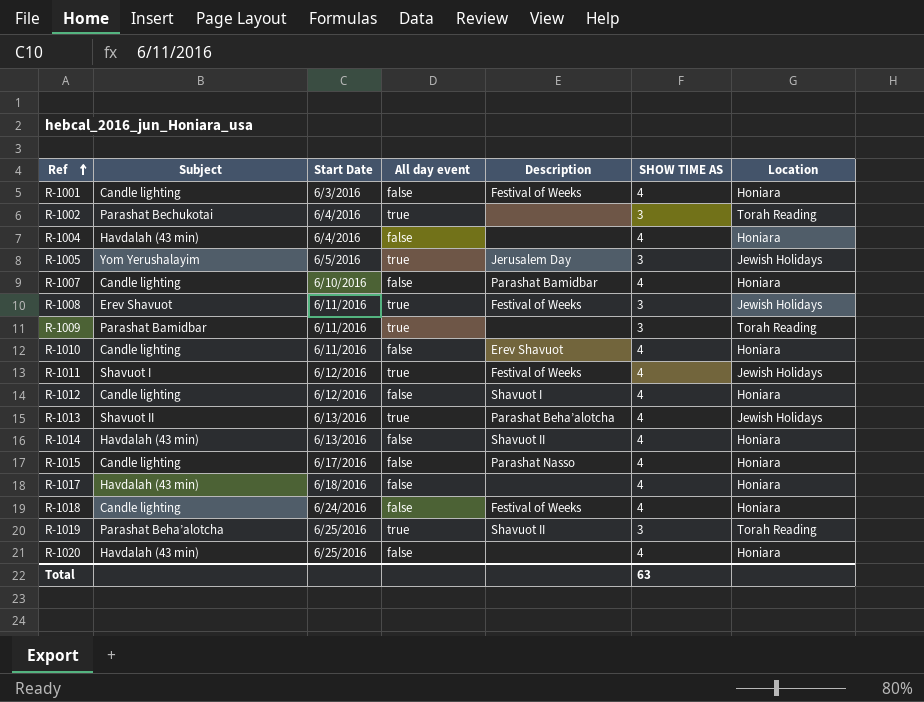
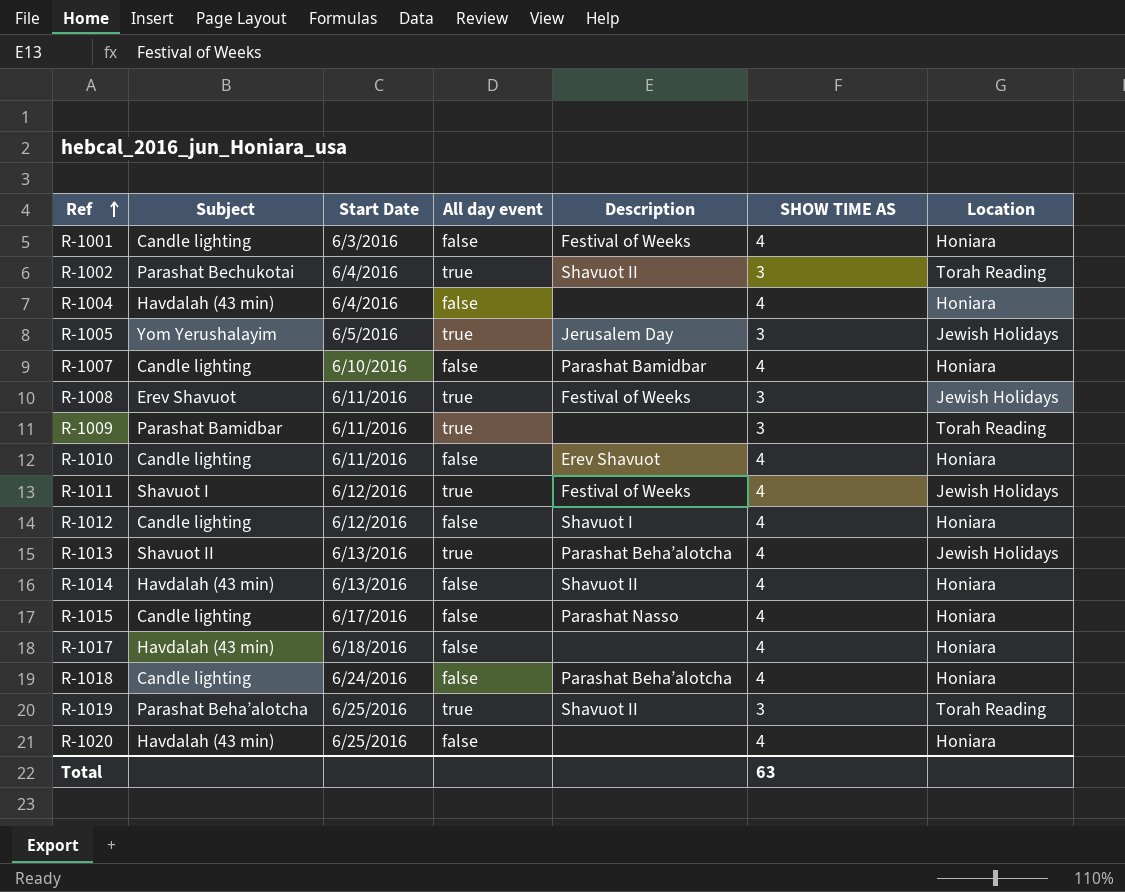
R-1002 | Description: none -> Shavuot II
R-1018 | Description: Festival of Weeks -> Parashat Beha’alotcha

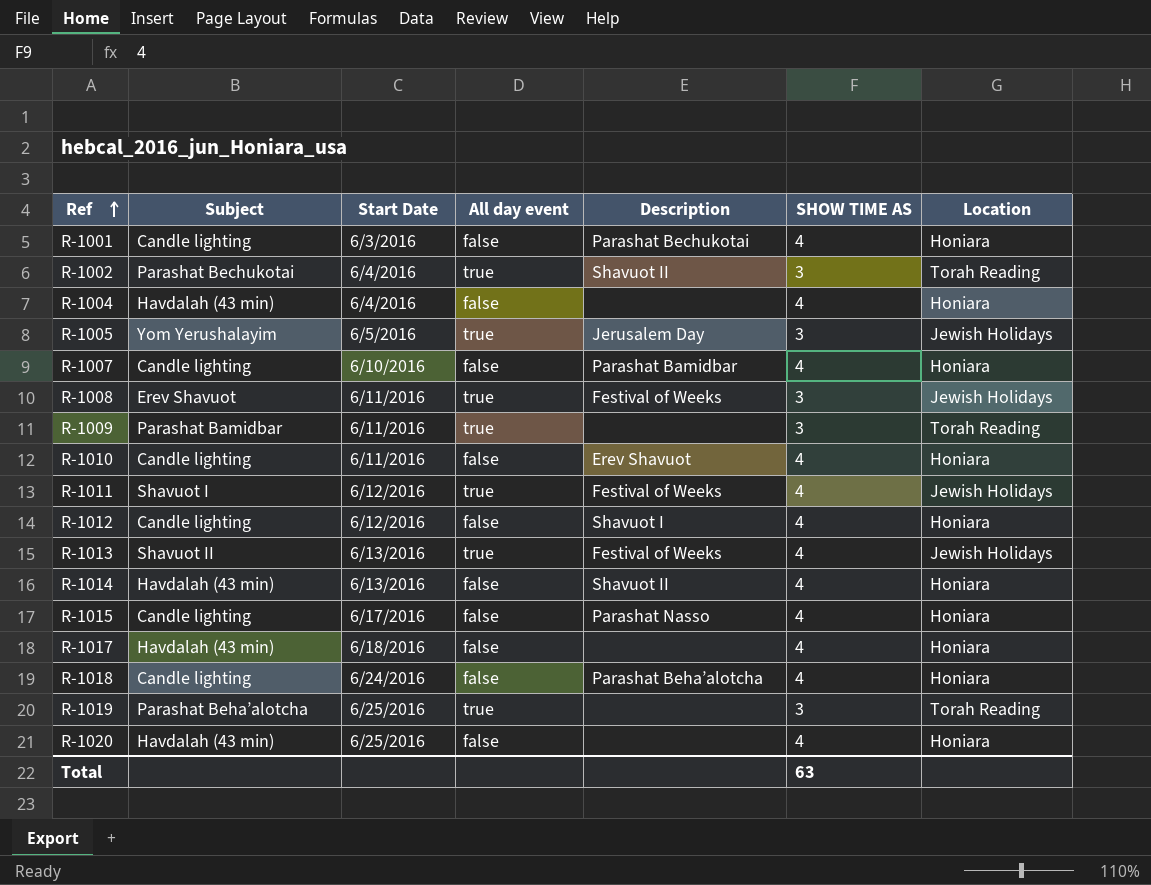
R-1001 | Description: Festival of Weeks -> Parashat Bechukotai
R-1013 | Description: Parashat Beha’alotcha -> Festival of Weeks
R-1019 | Description: Shavuot II -> none

